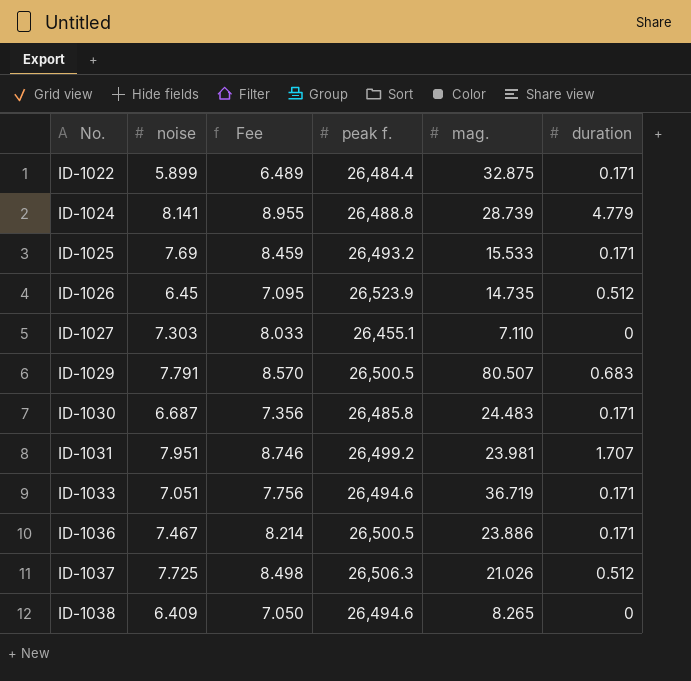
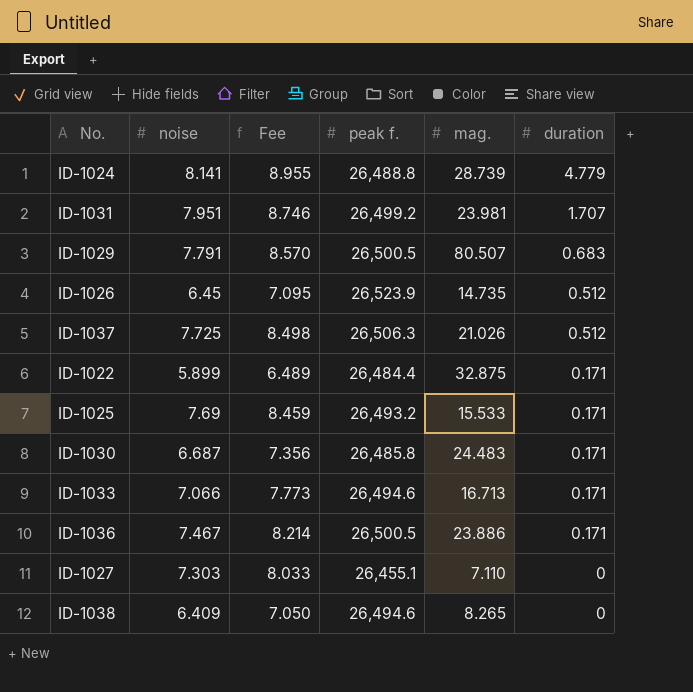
row order: No. ascending -> duration descending
ID-1033 | noise: 7.051 -> 7.066
ID-1033 | Fee: 7.756 -> 7.773
ID-1033 | mag.: 36.719 -> 16.713

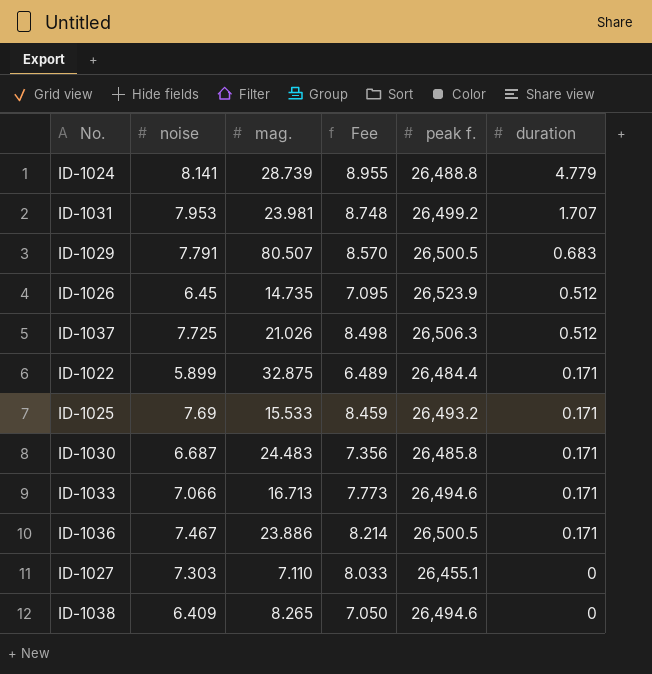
column mag. | position: 5 -> 3
ID-1031 | noise: 7.951 -> 7.953
ID-1031 | Fee: 8.746 -> 8.748

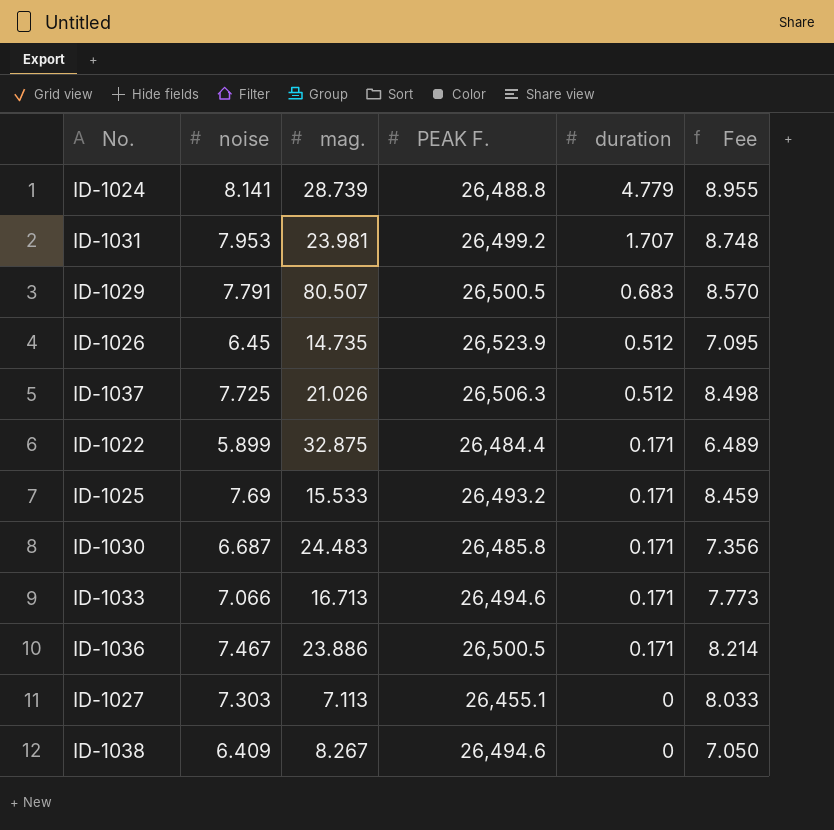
column name: peak f. -> PEAK F.
column Fee | position: 4 -> 6
ID-1027 | mag.: 7.110 -> 7.113
ID-1038 | mag.: 8.265 -> 8.267

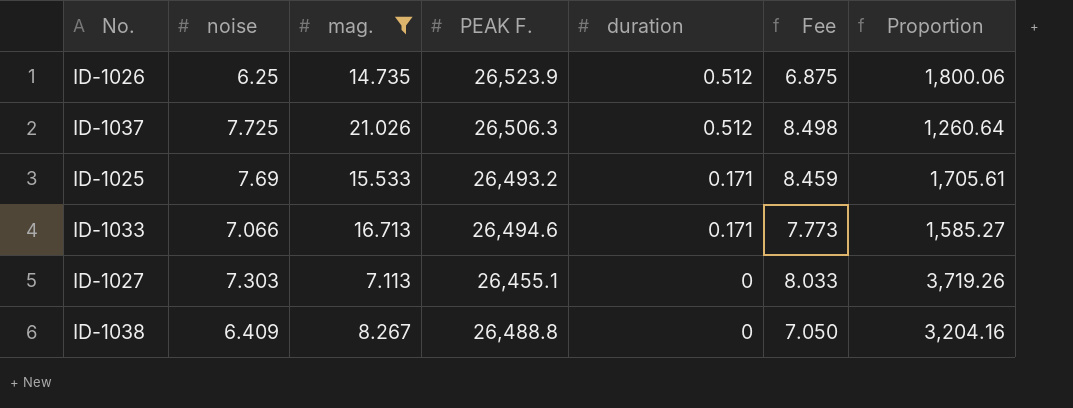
filter: none -> mag. <= 21.026
column Proportion | formula: none -> [PEAK F.] / [mag.]
ID-1026 | noise: 6.45 -> 6.25
ID-1026 | Fee: 7.095 -> 6.875
ID-1038 | PEAK F.: 26,494.6 -> 26,488.8

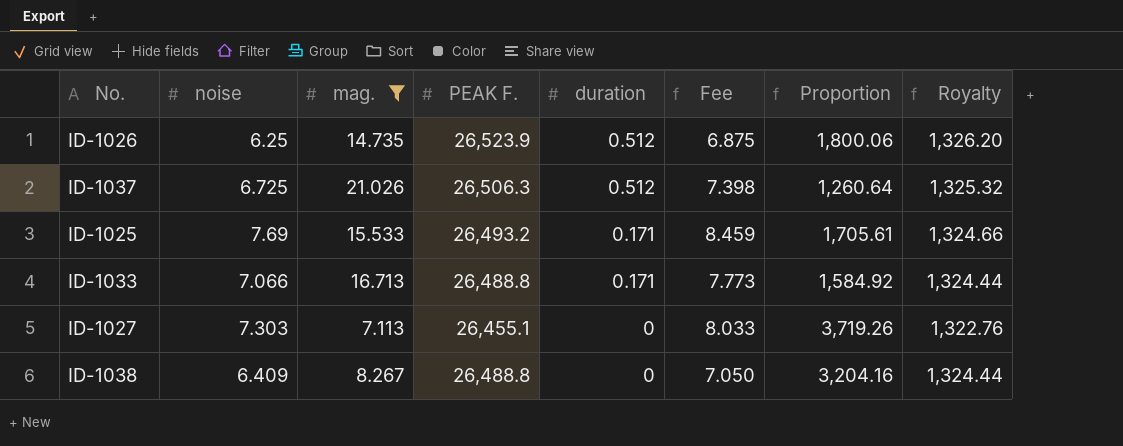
column Royalty | formula: none -> [PEAK F.] * 0.05
ID-1037 | noise: 7.725 -> 6.725
ID-1037 | Fee: 8.498 -> 7.398
ID-1033 | PEAK F.: 26,494.6 -> 26,488.8
ID-1033 | Proportion: 1,585.27 -> 1,584.92

